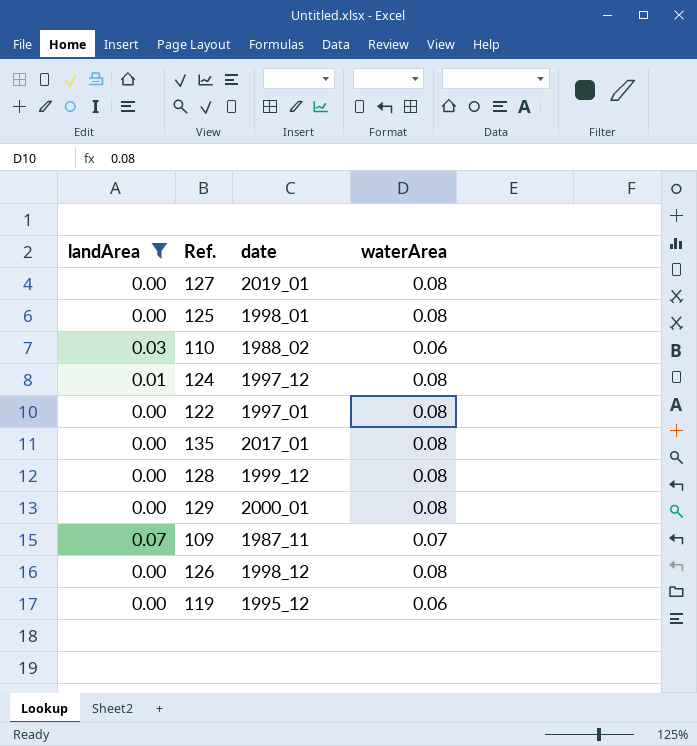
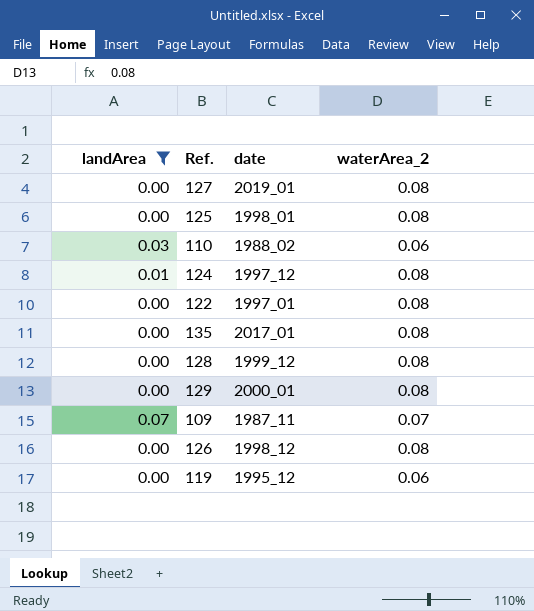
column name: waterArea -> waterArea_2

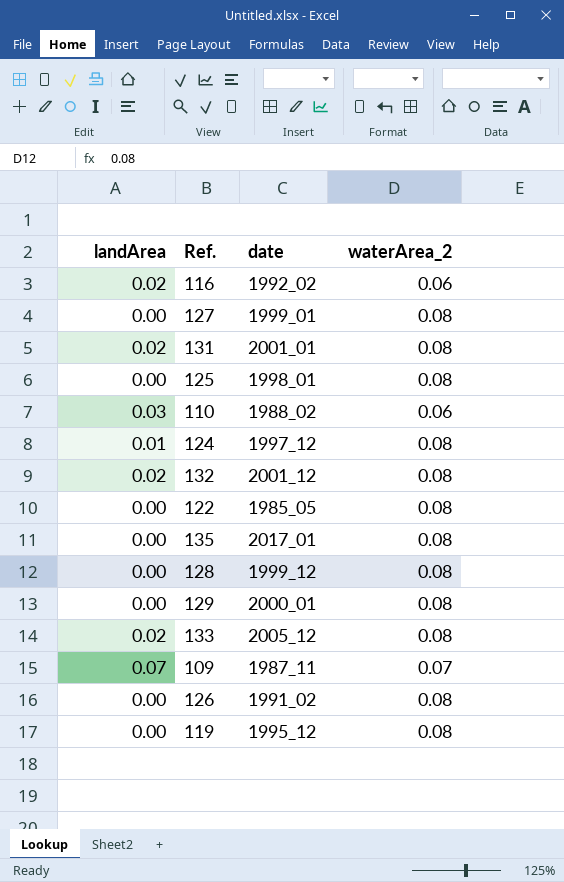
filter: landArea != 0.02 -> none
127 | date: 2019_01 -> 1999_01
122 | date: 1997_01 -> 1985_05
126 | date: 1998_12 -> 1991_02
119 | waterArea_2: 0.06 -> 0.08

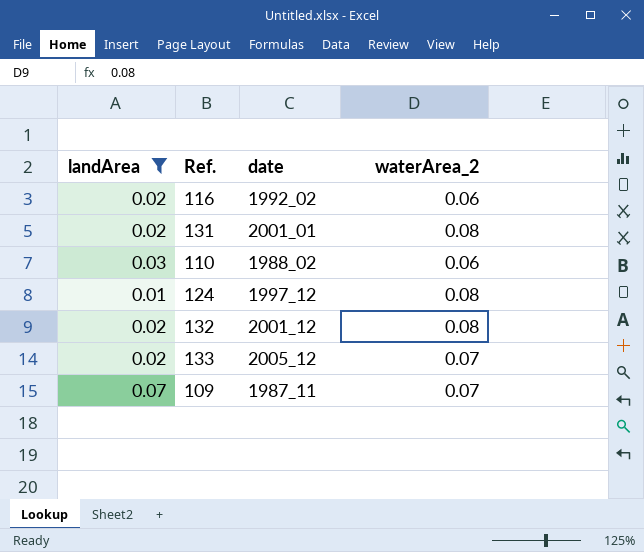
filter: none -> landArea != 0.00
133 | waterArea_2: 0.08 -> 0.07

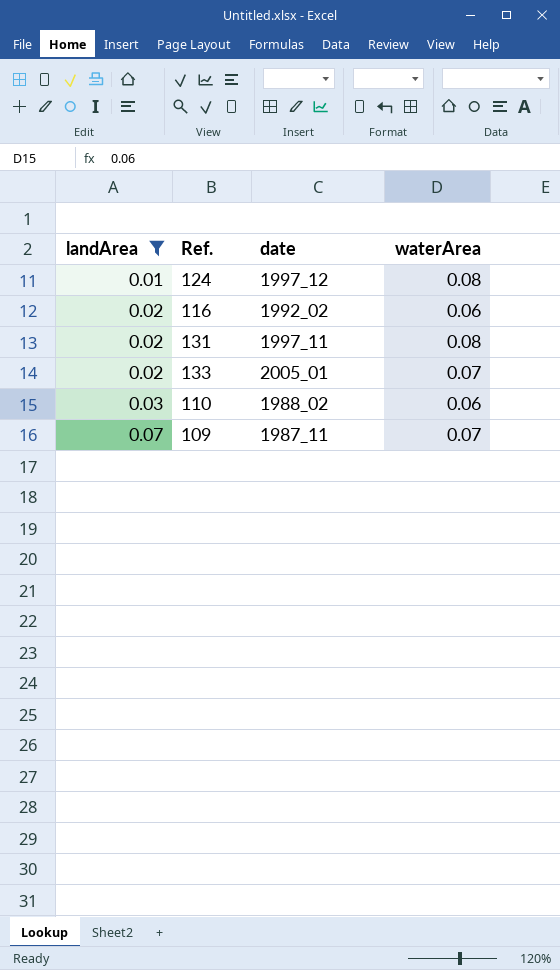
row order: none -> landArea ascending
column name: waterArea_2 -> waterArea
row 132: 0.02 | 2001_12 | 0.08 -> none
131 | date: 2001_01 -> 1997_11
133 | date: 2005_12 -> 2005_01

